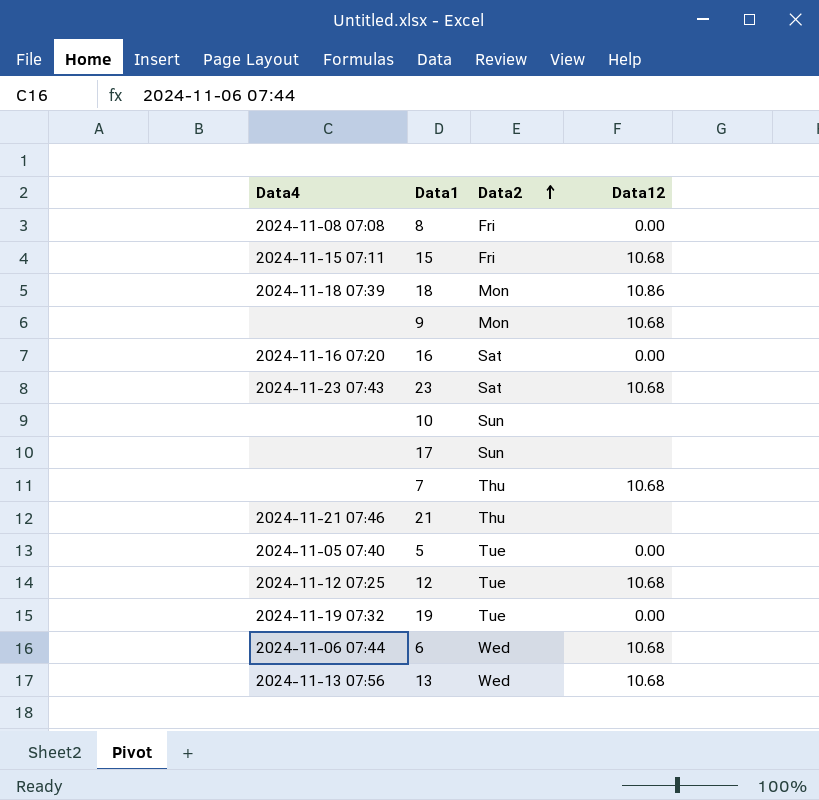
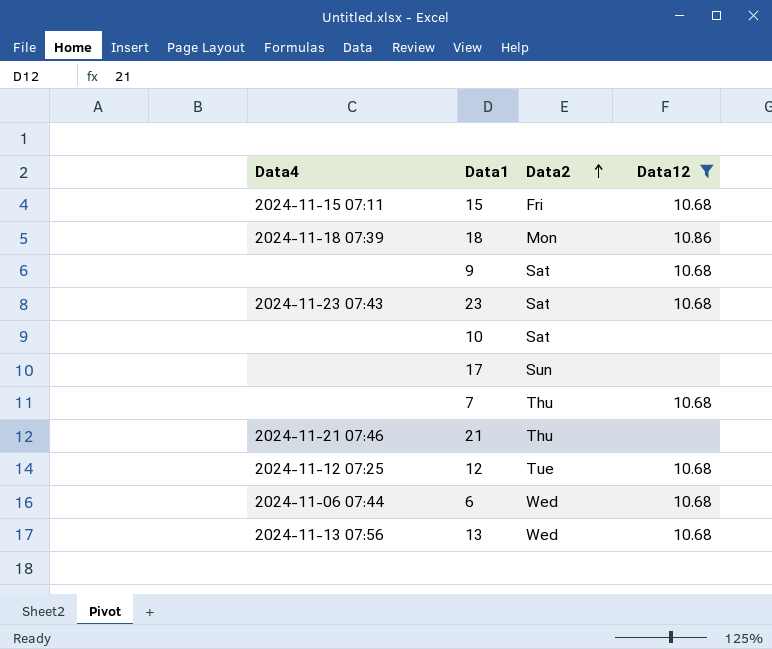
filter: none -> Data12 != 0.00
9 | Data2: Mon -> Sat
10 | Data2: Sun -> Sat

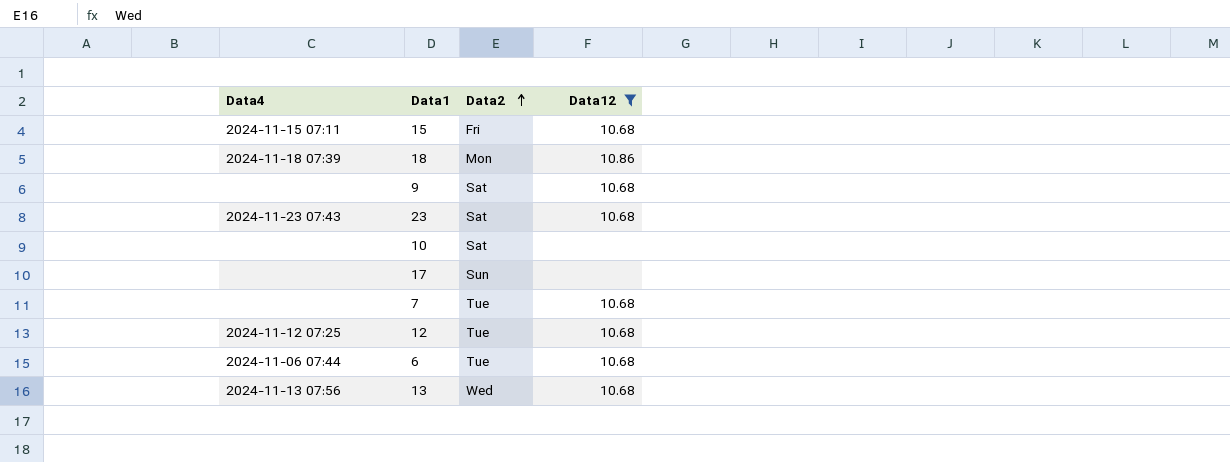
row 21: 2024-11-21 07:46 | Thu | none -> none
7 | Data2: Thu -> Tue
6 | Data2: Wed -> Tue

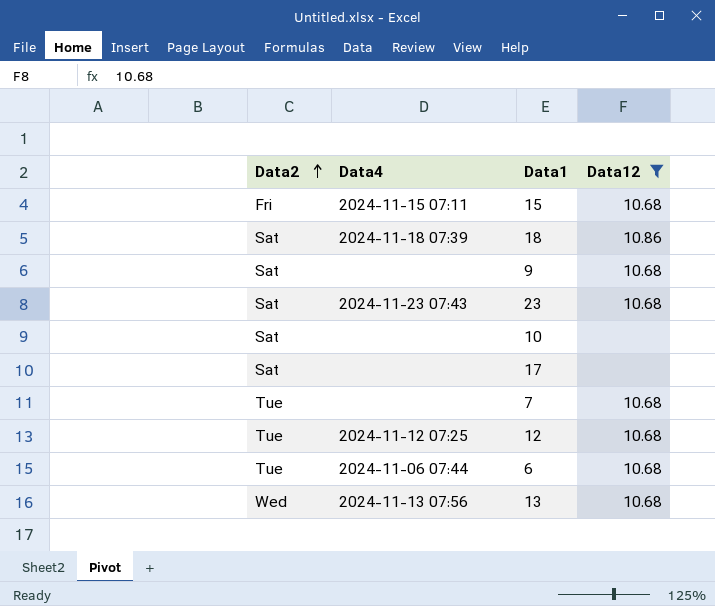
column Data2 | position: 3 -> 1
18 | Data2: Mon -> Sat
17 | Data2: Sun -> Sat

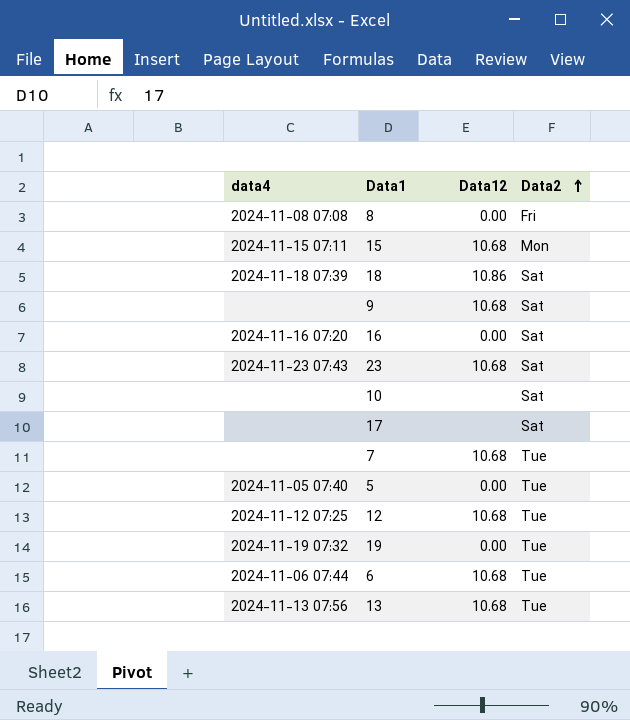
filter: Data12 != 0.00 -> none
column name: Data4 -> data4
column Data2 | position: 1 -> 4
15 | Data2: Fri -> Mon
13 | Data2: Wed -> Tue

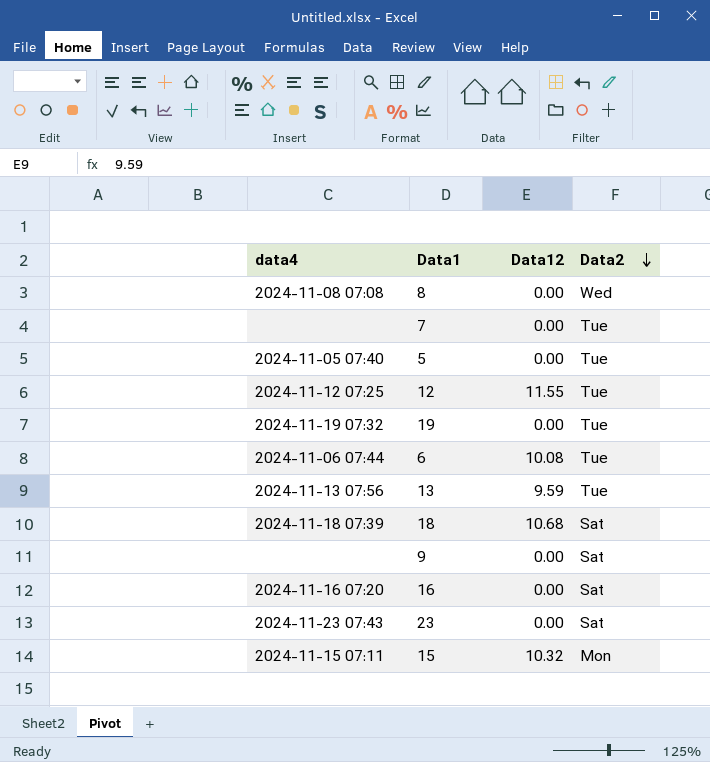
row order: Data2 ascending -> Data2 descending
row 10: none | none | Sat -> none
row 17: none | none | Sat -> none
8 | Data2: Fri -> Wed
7 | Data12: 10.68 -> 0.00
12 | Data12: 10.68 -> 11.55
6 | Data12: 10.68 -> 10.08
13 | Data12: 10.68 -> 9.59
18 | Data12: 10.86 -> 10.68
9 | Data12: 10.68 -> 0.00
23 | Data12: 10.68 -> 0.00
15 | Data12: 10.68 -> 10.32

